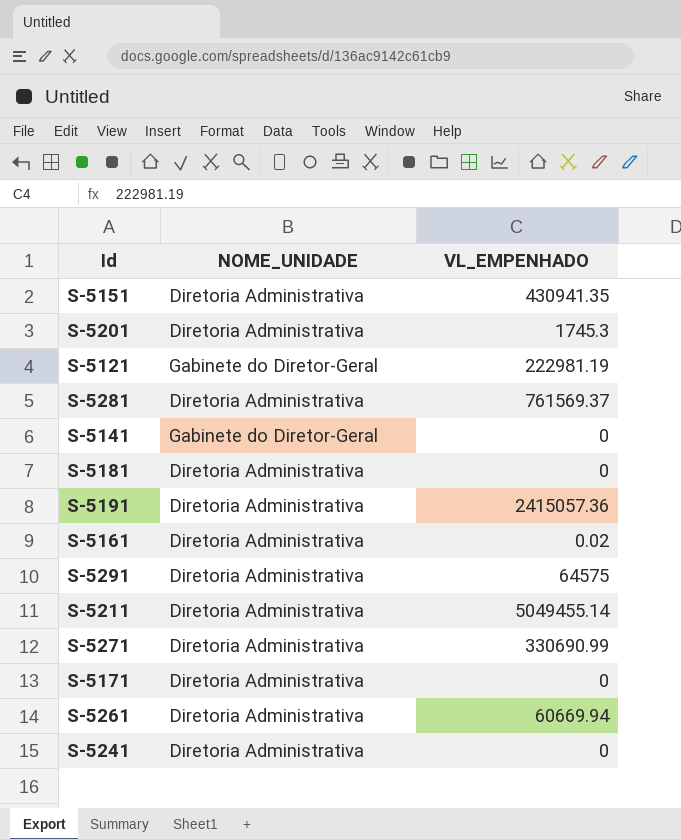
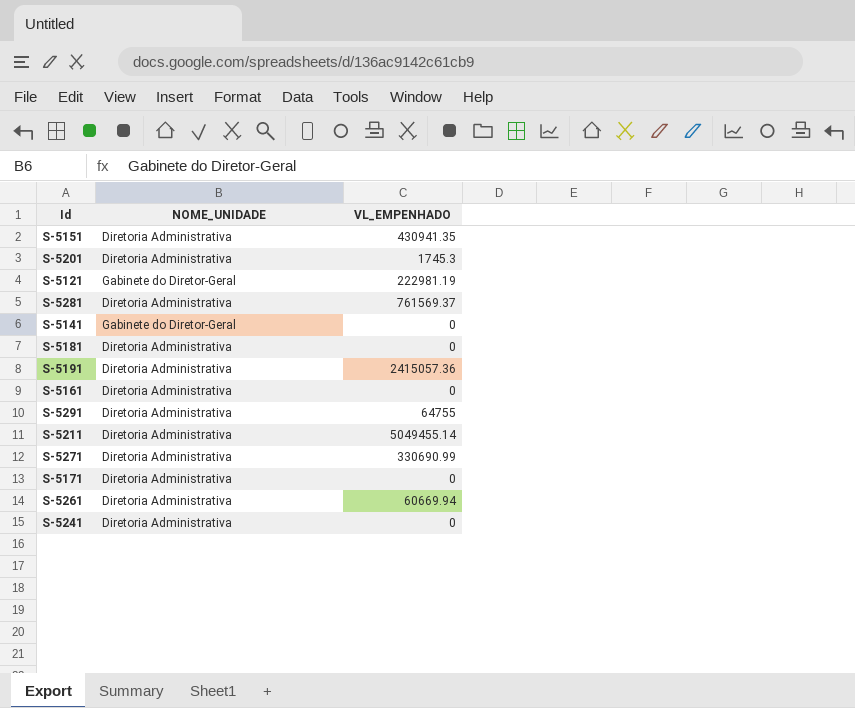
S-5161 | VL_EMPENHADO: 0.02 -> 0
S-5291 | VL_EMPENHADO: 64575 -> 64755

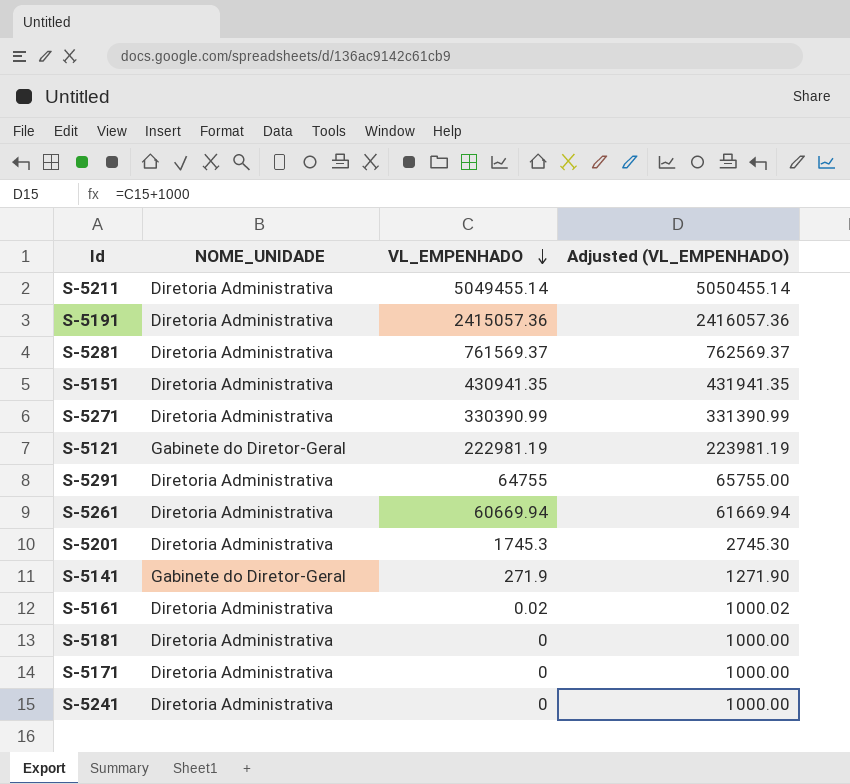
row order: none -> VL_EMPENHADO descending
column Adjusted (VL_EMPENHADO) | formula: none -> [VL_EMPENHADO] + 1000
S-5271 | VL_EMPENHADO: 330690.99 -> 330390.99
S-5141 | VL_EMPENHADO: 0 -> 271.9
S-5161 | VL_EMPENHADO: 0 -> 0.02

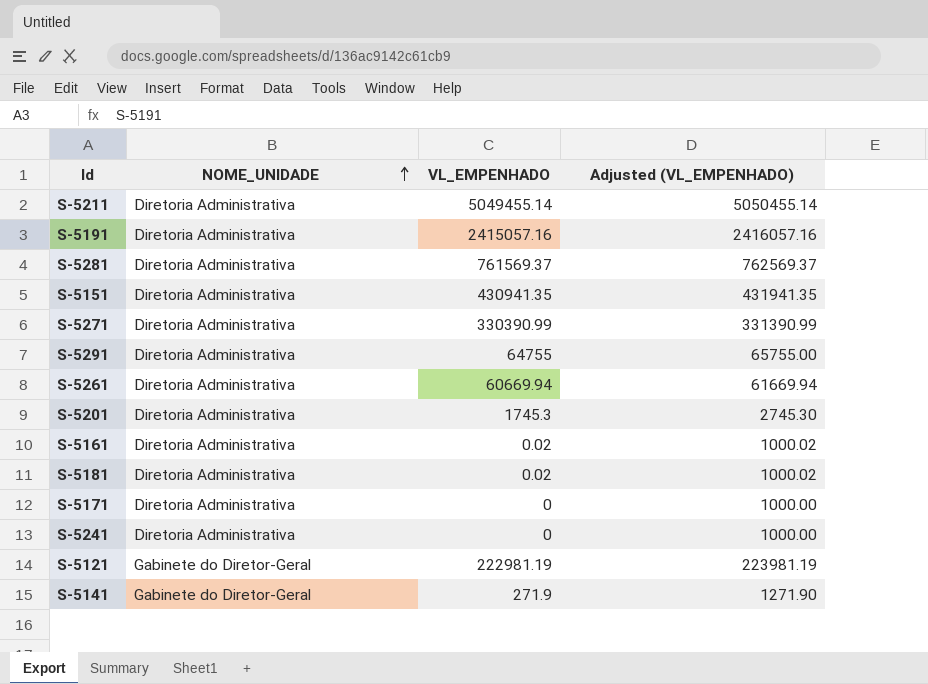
row order: VL_EMPENHADO descending -> NOME_UNIDADE ascending
S-5191 | VL_EMPENHADO: 2415057.36 -> 2415057.16
S-5191 | Adjusted (VL_EMPENHADO): 2416057.36 -> 2416057.16
S-5181 | VL_EMPENHADO: 0 -> 0.02
S-5181 | Adjusted (VL_EMPENHADO): 1000.00 -> 1000.02

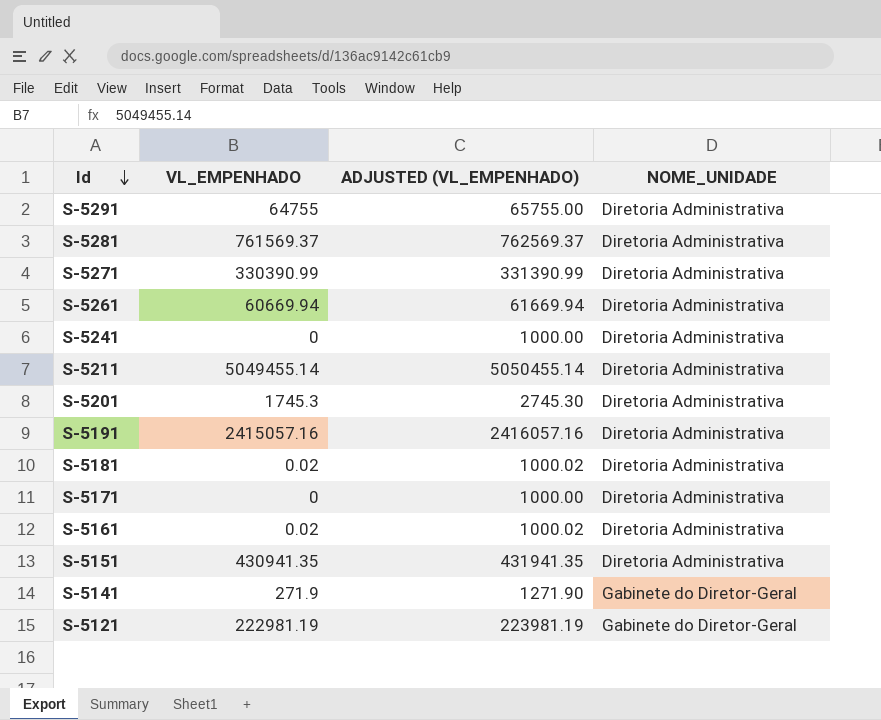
row order: NOME_UNIDADE ascending -> Id descending
column name: Adjusted (VL_EMPENHADO) -> ADJUSTED (VL_EMPENHADO)
column NOME_UNIDADE | position: 2 -> 4

